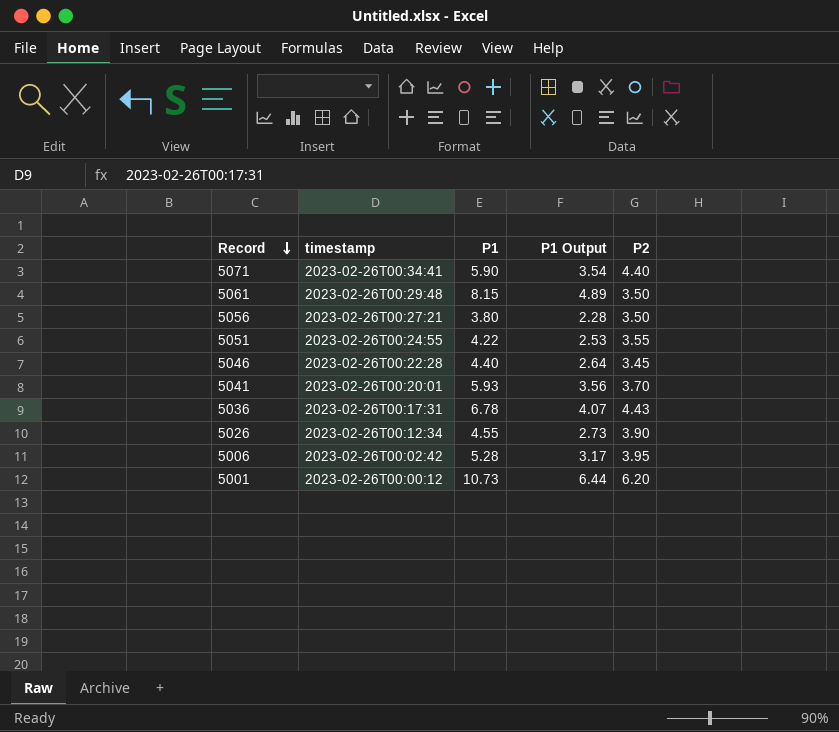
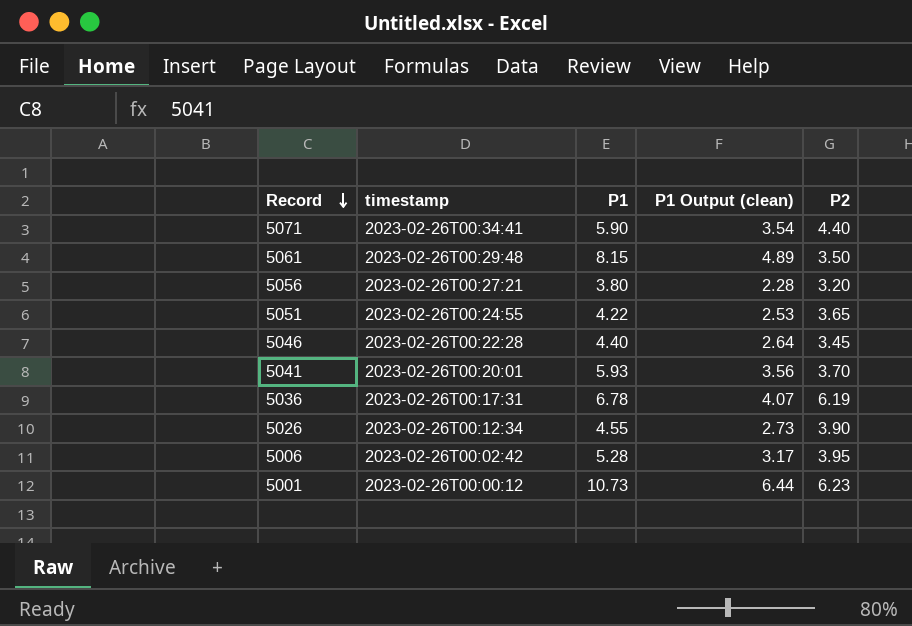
column name: P1 Output -> P1 Output (clean)
5056 | P2: 3.50 -> 3.20
5051 | P2: 3.55 -> 3.65
5036 | P2: 4.43 -> 6.19
5001 | P2: 6.20 -> 6.23

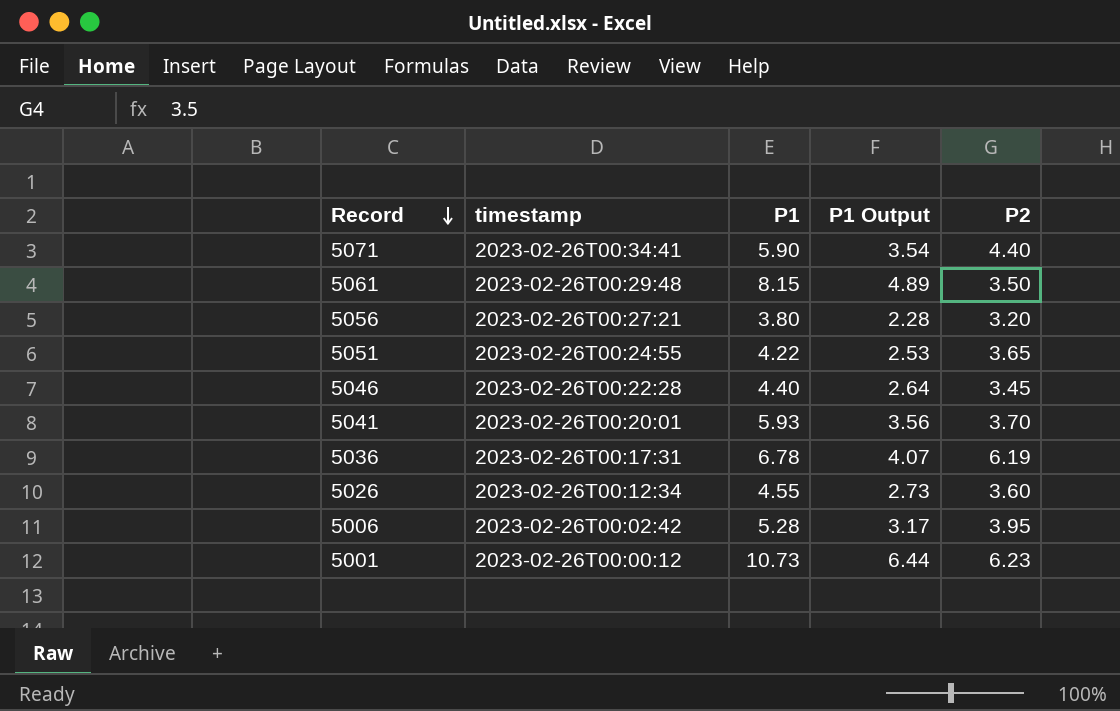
column name: P1 Output (clean) -> P1 Output
5026 | P2: 3.90 -> 3.60

